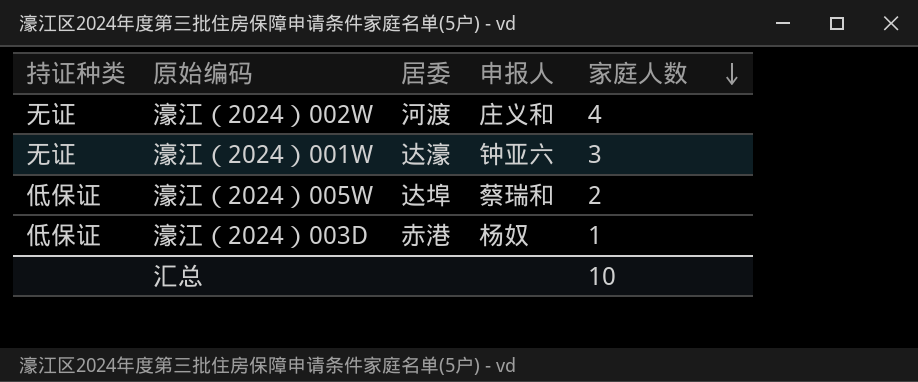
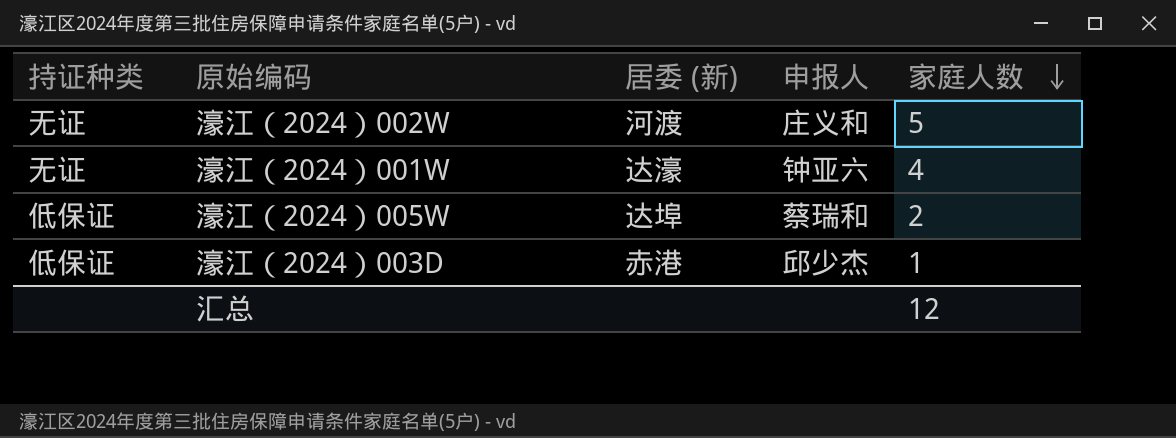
column name: 居委 -> 居委 (新)
濠江（2024）002W | 家庭人数: 4 -> 5
濠江（2024）001W | 家庭人数: 3 -> 4
濠江（2024）003D | 申报人: 杨奴 -> 邱少杰
汇总 | 家庭人数: 10 -> 12

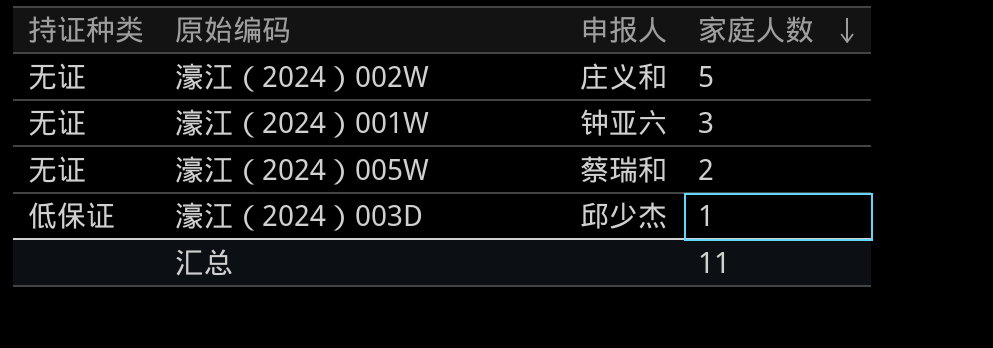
column 居委 (新) | position: 3 -> none
濠江（2024）001W | 家庭人数: 4 -> 3
濠江（2024）005W | 持证种类: 低保证 -> 无证
汇总 | 家庭人数: 12 -> 11

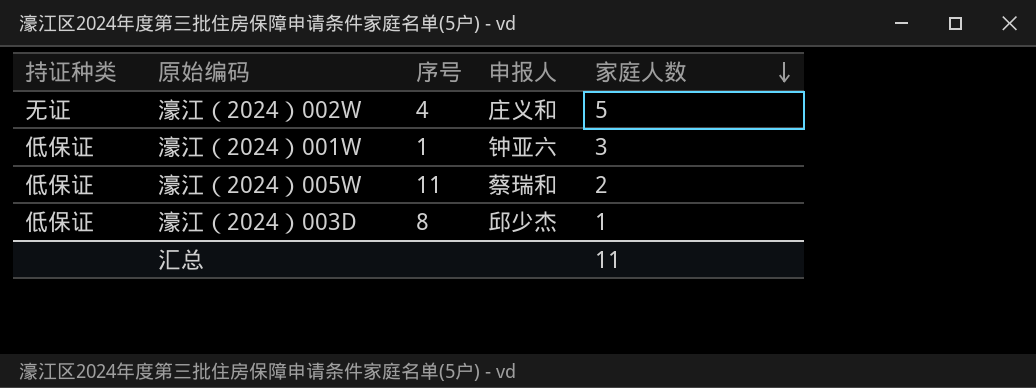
column 序号 | position: none -> 3
濠江（2024）001W | 持证种类: 无证 -> 低保证
濠江（2024）005W | 持证种类: 无证 -> 低保证

